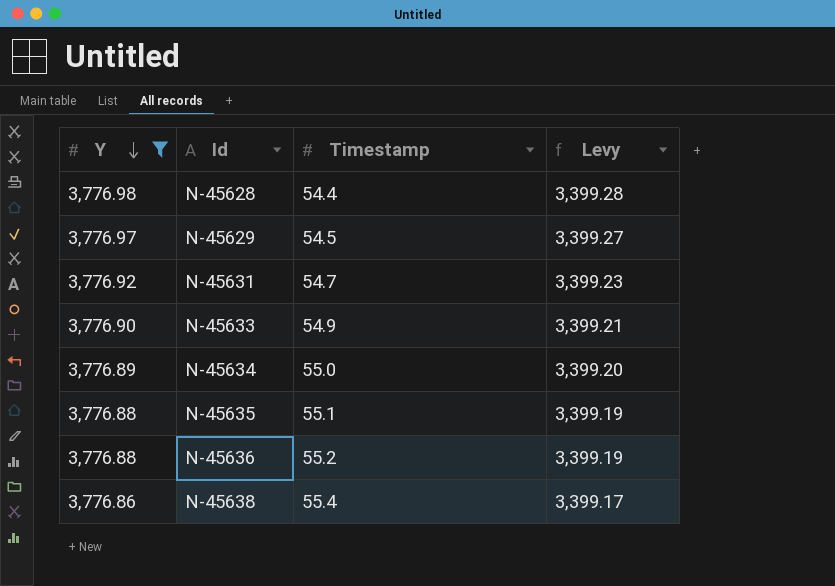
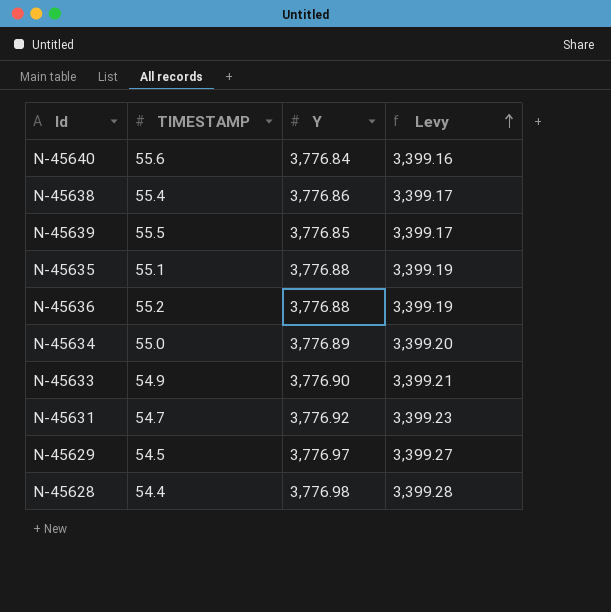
filter: Y >= 3,776.86 -> none
row order: Y descending -> Levy ascending
column name: Timestamp -> TIMESTAMP
column Y | position: 1 -> 3

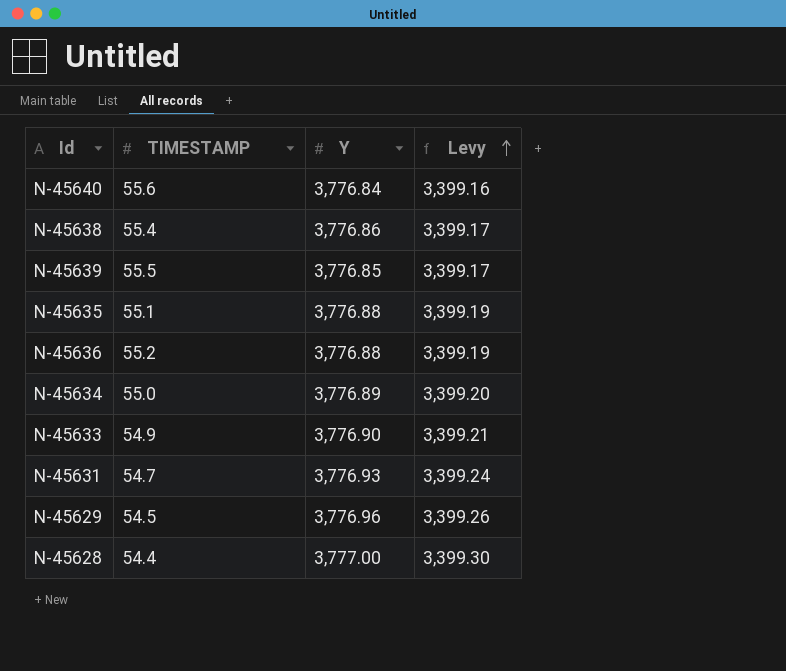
N-45631 | Y: 3,776.92 -> 3,776.93
N-45631 | Levy: 3,399.23 -> 3,399.24
N-45629 | Y: 3,776.97 -> 3,776.96
N-45629 | Levy: 3,399.27 -> 3,399.26
N-45628 | Y: 3,776.98 -> 3,777.00
N-45628 | Levy: 3,399.28 -> 3,399.30

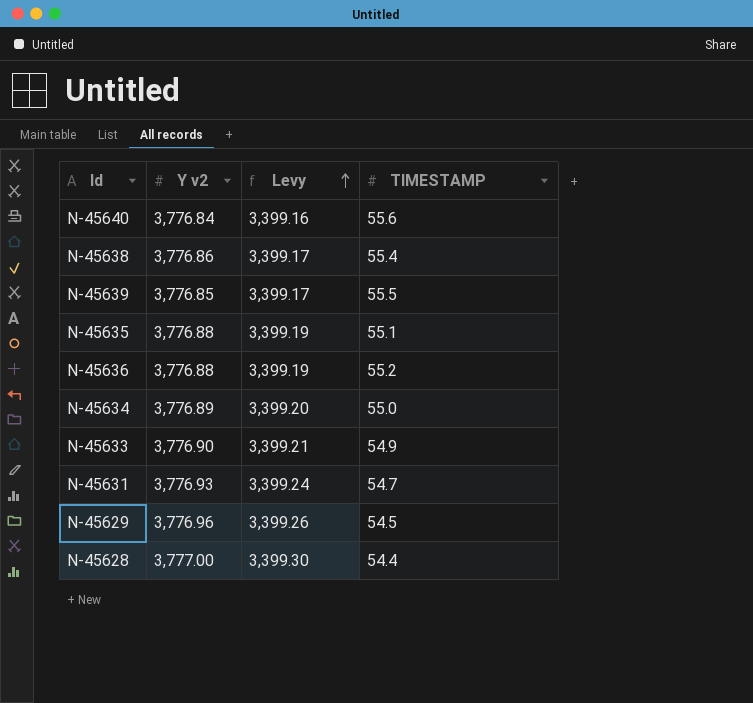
column name: Y -> Y v2
column TIMESTAMP | position: 2 -> 4

